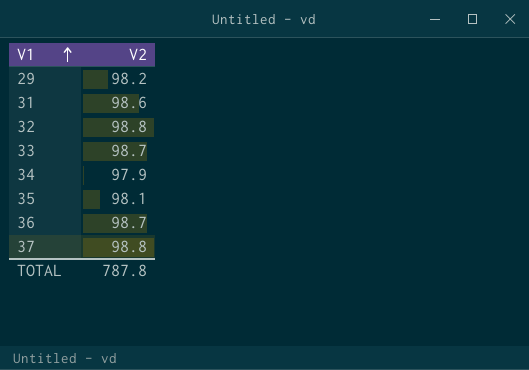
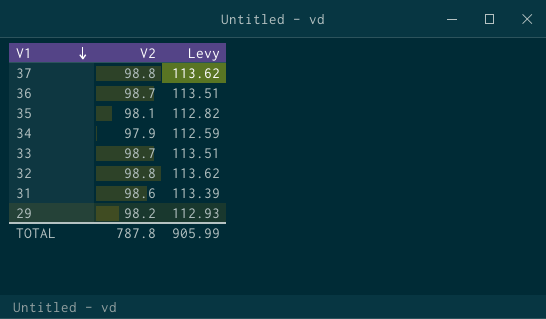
row order: V1 ascending -> V1 descending
column Levy | formula: none -> [V2] * 1.15

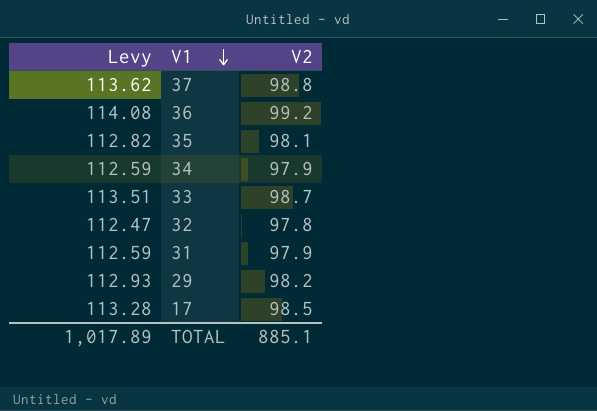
column Levy | position: 3 -> 1
36 | Levy: 113.51 -> 114.08
36 | V2: 98.7 -> 99.2
32 | Levy: 113.62 -> 112.47
32 | V2: 98.8 -> 97.8
31 | Levy: 113.39 -> 112.59
31 | V2: 98.6 -> 97.9
row 17: none -> 113.28 | 98.5
TOTAL | Levy: 905.99 -> 1,017.89
TOTAL | V2: 787.8 -> 885.1

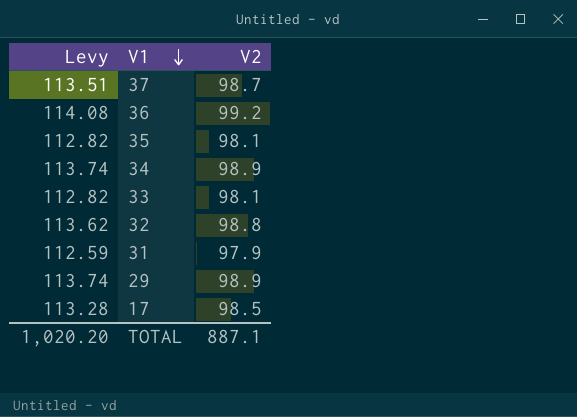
37 | Levy: 113.62 -> 113.51
37 | V2: 98.8 -> 98.7
34 | Levy: 112.59 -> 113.74
34 | V2: 97.9 -> 98.9
33 | Levy: 113.51 -> 112.82
33 | V2: 98.7 -> 98.1
32 | Levy: 112.47 -> 113.62
32 | V2: 97.8 -> 98.8
29 | Levy: 112.93 -> 113.74
29 | V2: 98.2 -> 98.9
TOTAL | Levy: 1,017.89 -> 1,020.20
TOTAL | V2: 885.1 -> 887.1

